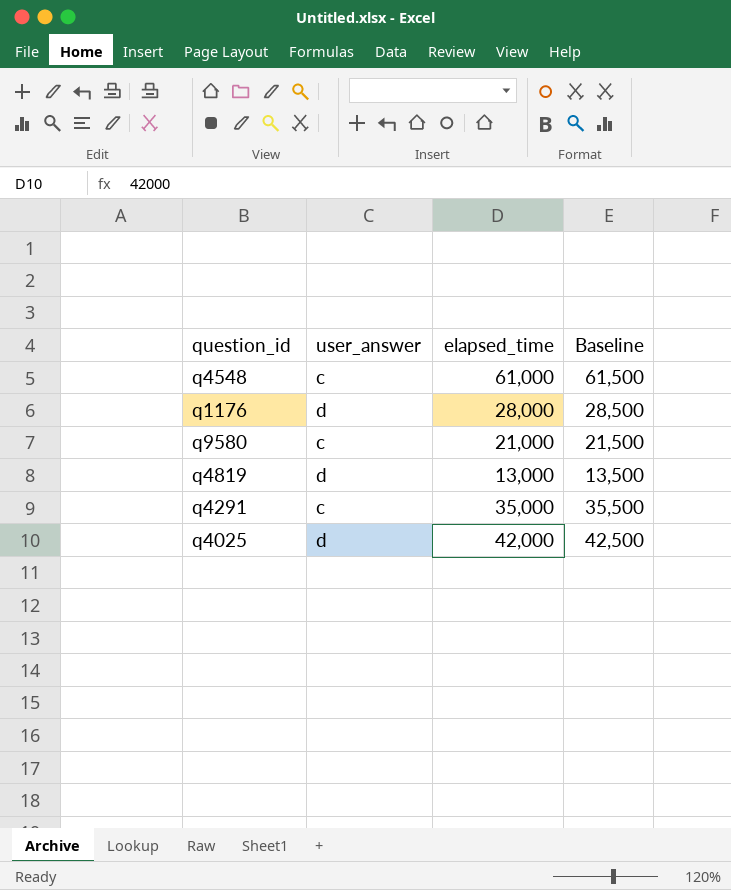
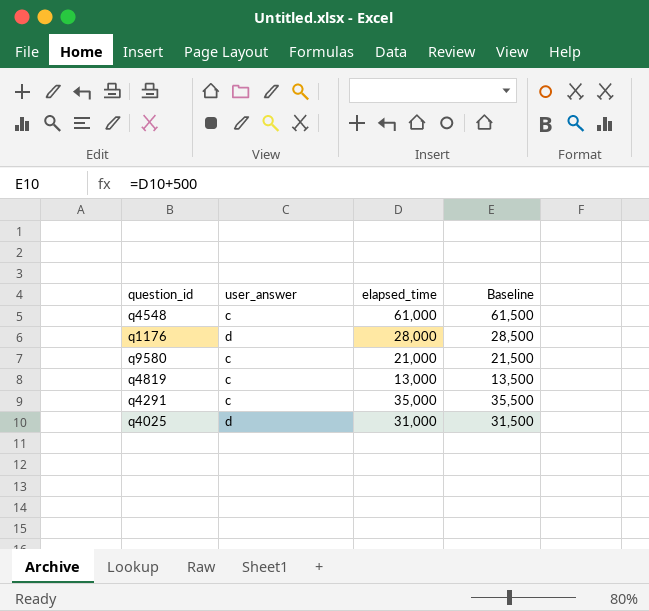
q4819 | user_answer: d -> c
q4025 | elapsed_time: 42,000 -> 31,000
q4025 | Baseline: 42,500 -> 31,500

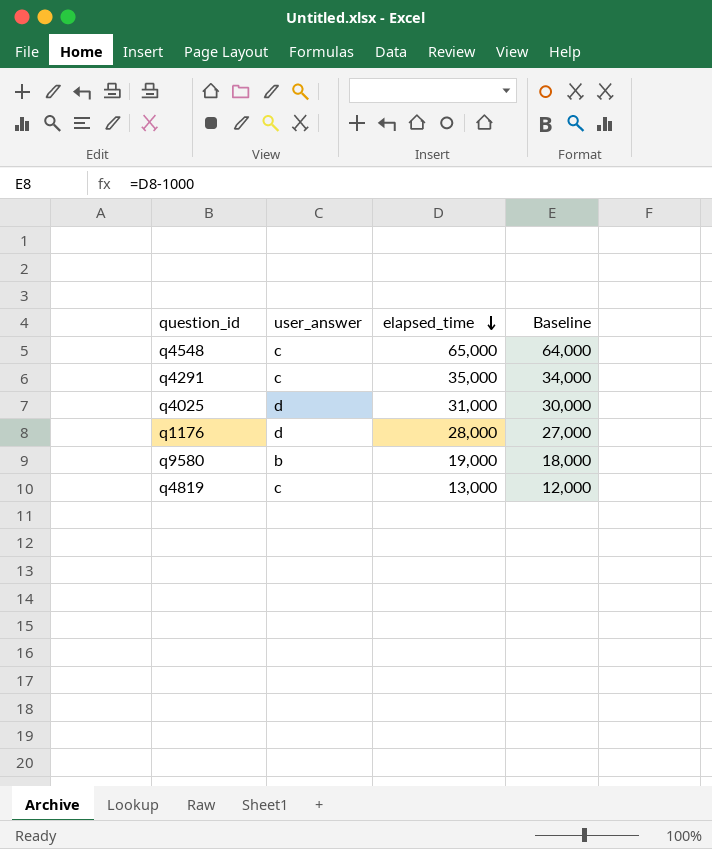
row order: none -> elapsed_time descending
column Baseline | formula: [elapsed_time] + 500 -> [elapsed_time] - 1000
q4548 | elapsed_time: 61,000 -> 65,000
q9580 | user_answer: c -> b
q9580 | elapsed_time: 21,000 -> 19,000

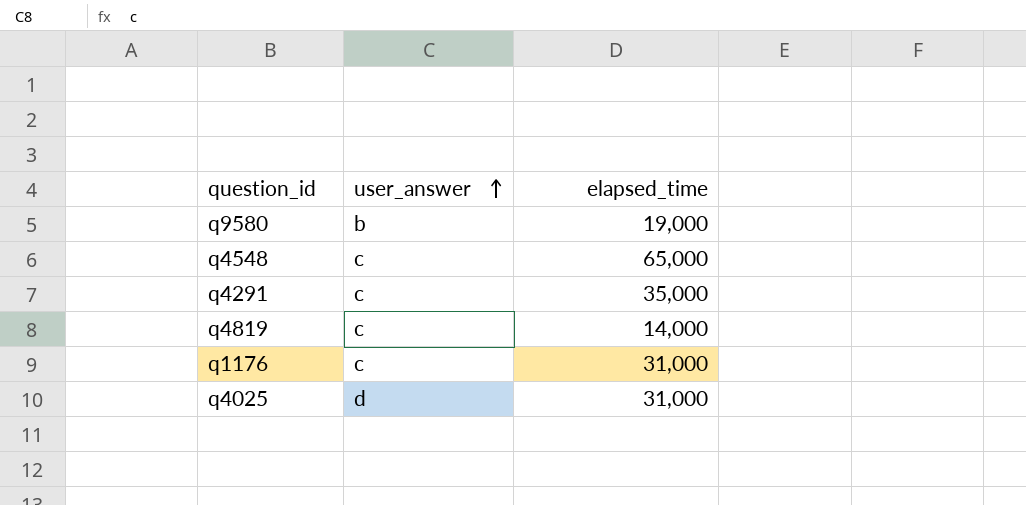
row order: elapsed_time descending -> user_answer ascending
column Baseline | formula: [elapsed_time] - 1000 -> none
q4819 | elapsed_time: 13,000 -> 14,000
q1176 | user_answer: d -> c
q1176 | elapsed_time: 28,000 -> 31,000

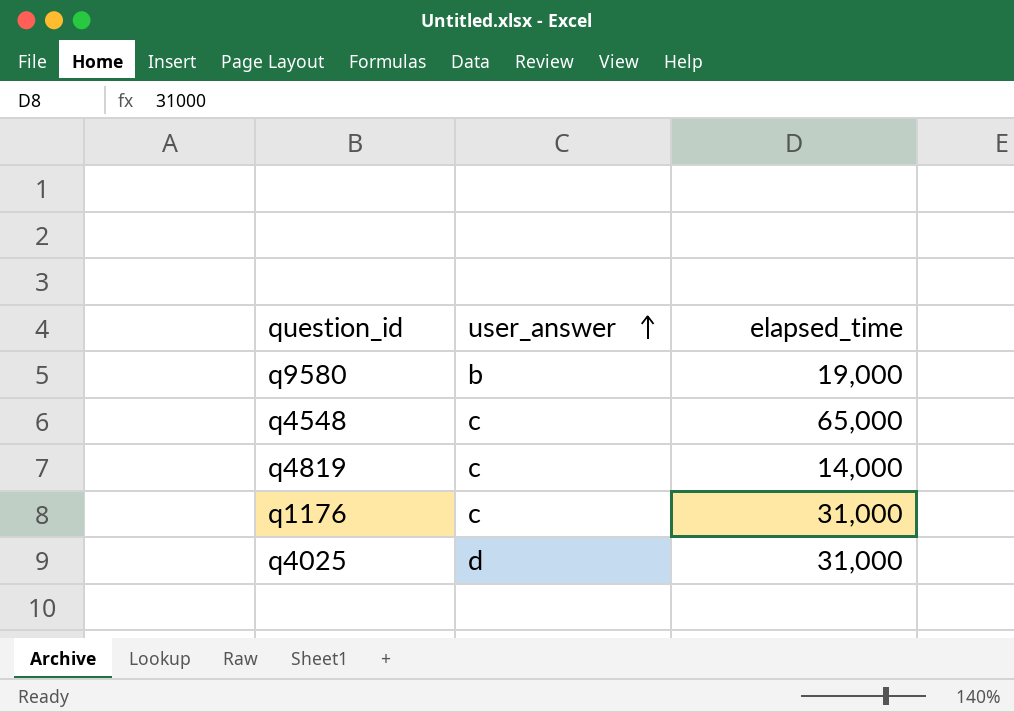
row q4291: c | 35,000 -> none

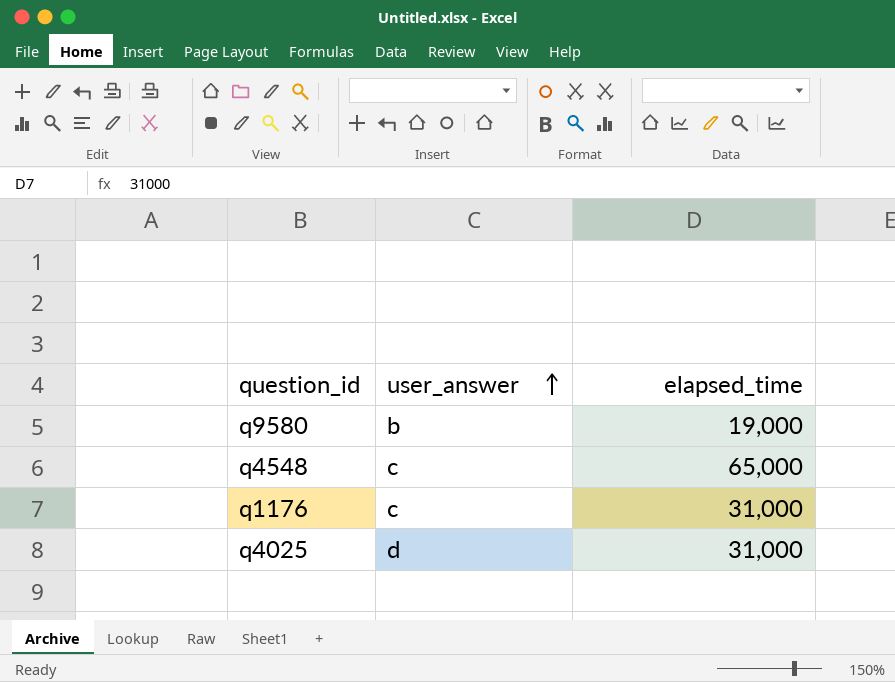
row q4819: c | 14,000 -> none

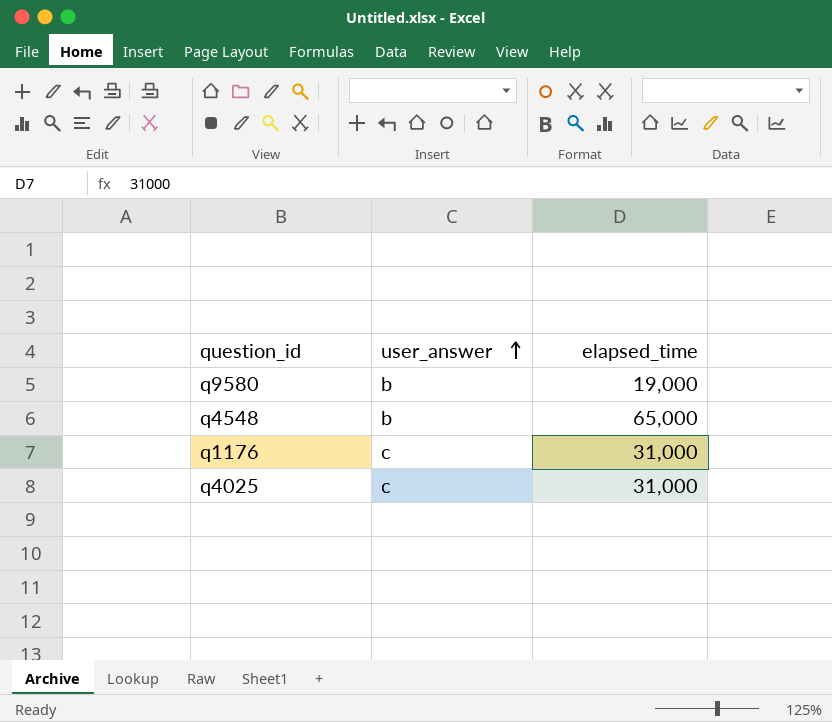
q4548 | user_answer: c -> b
q4025 | user_answer: d -> c

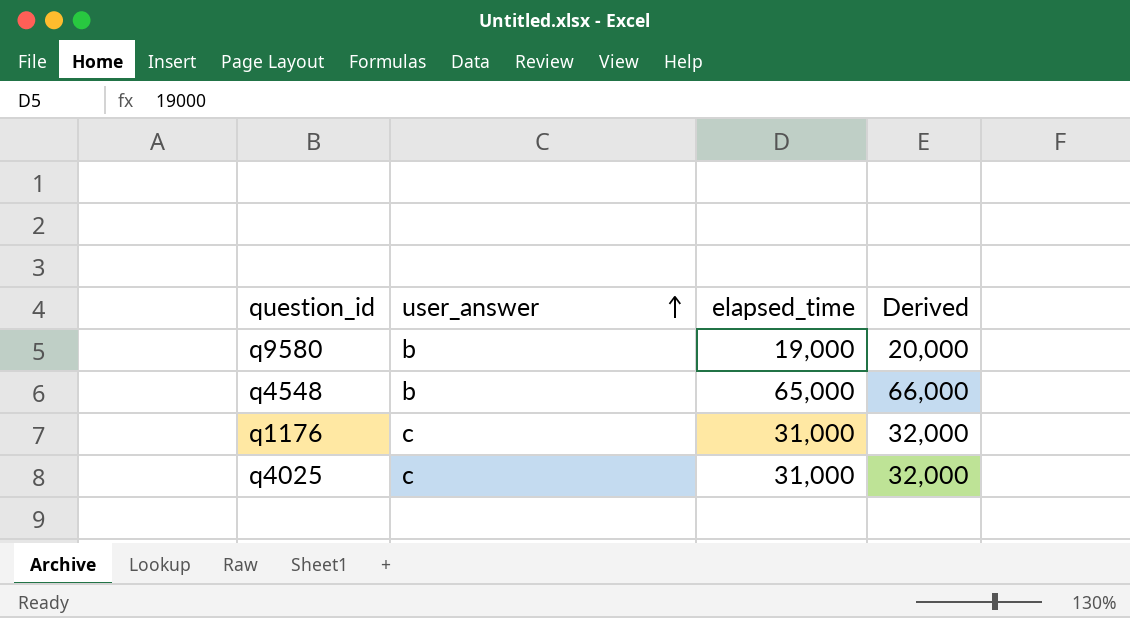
column Derived | formula: none -> [elapsed_time] + 1000

